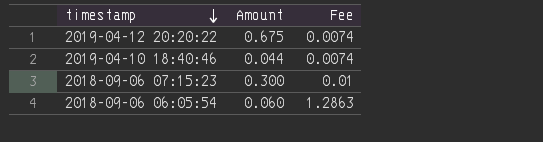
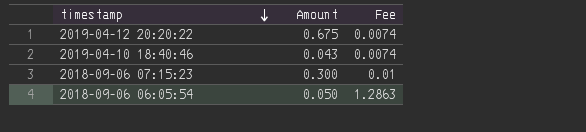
2019-04-10 18:40:46 | Amount: 0.044 -> 0.043
2018-09-06 06:05:54 | Amount: 0.060 -> 0.050

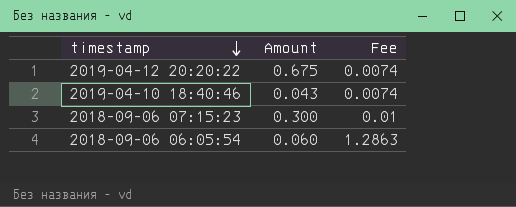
2018-09-06 06:05:54 | Amount: 0.050 -> 0.060

